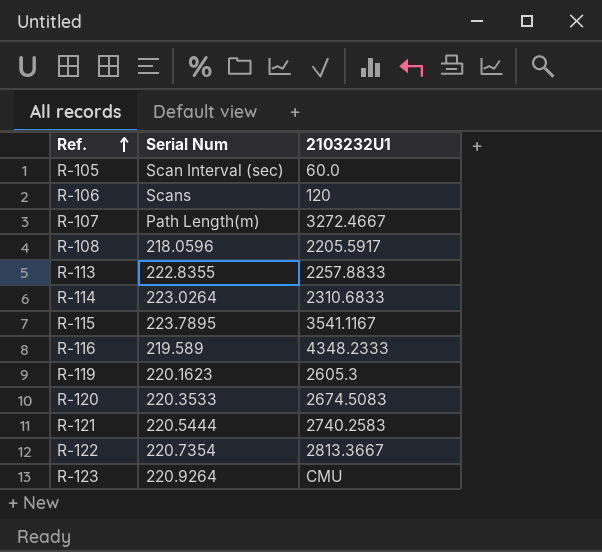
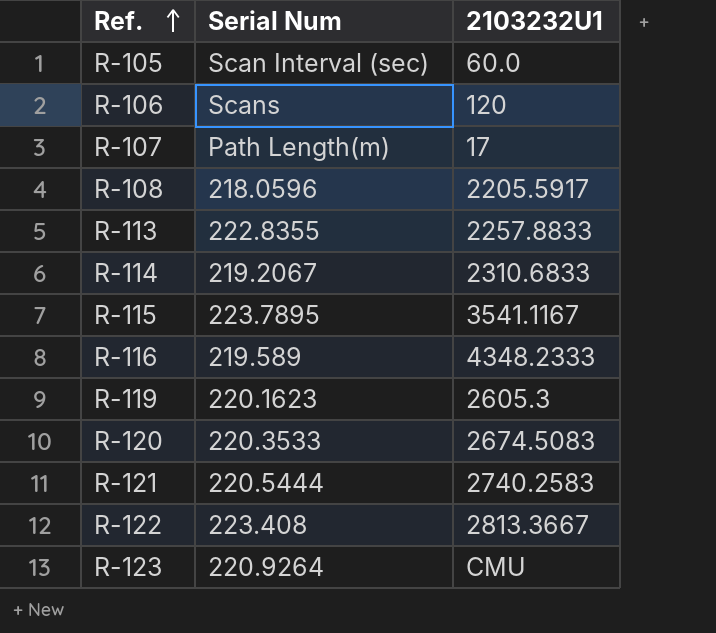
R-107 | 2103232U1: 3272.4667 -> 17
R-114 | Serial Num: 223.0264 -> 219.2067
R-122 | Serial Num: 220.7354 -> 223.408

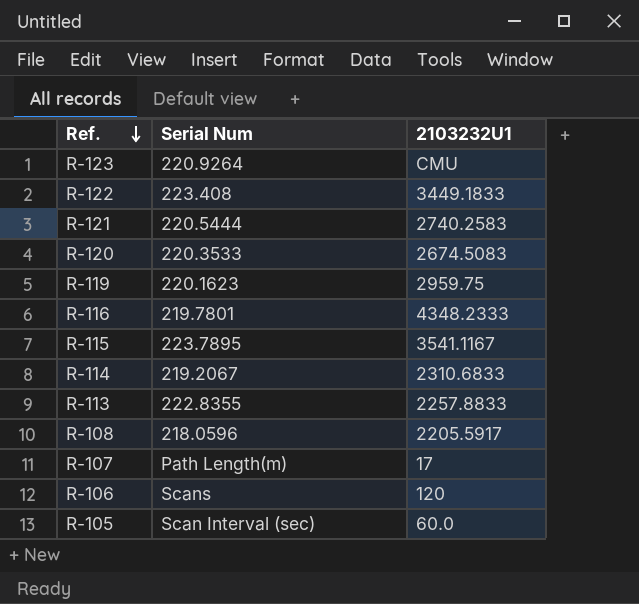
row order: Ref. ascending -> Ref. descending
R-122 | 2103232U1: 2813.3667 -> 3449.1833
R-119 | 2103232U1: 2605.3 -> 2959.75
R-116 | Serial Num: 219.589 -> 219.7801

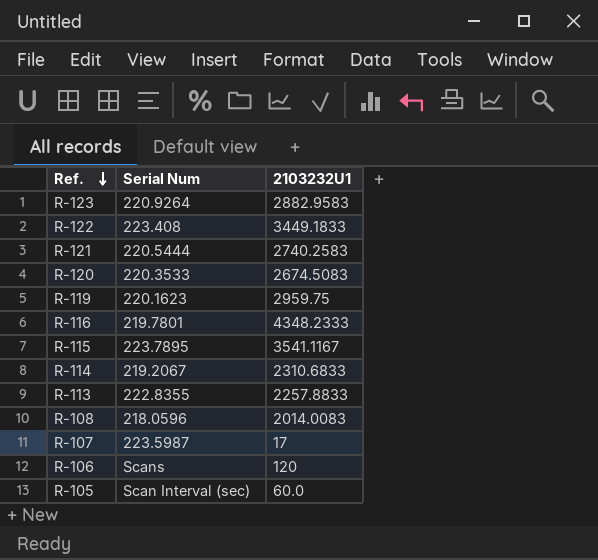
R-123 | 2103232U1: CMU -> 2882.9583
R-108 | 2103232U1: 2205.5917 -> 2014.0083
R-107 | Serial Num: Path Length(m) -> 223.5987

